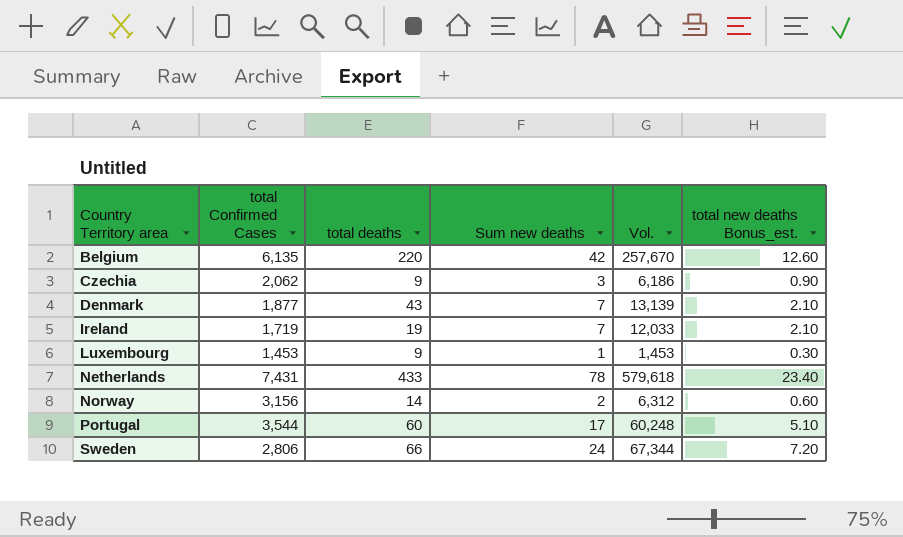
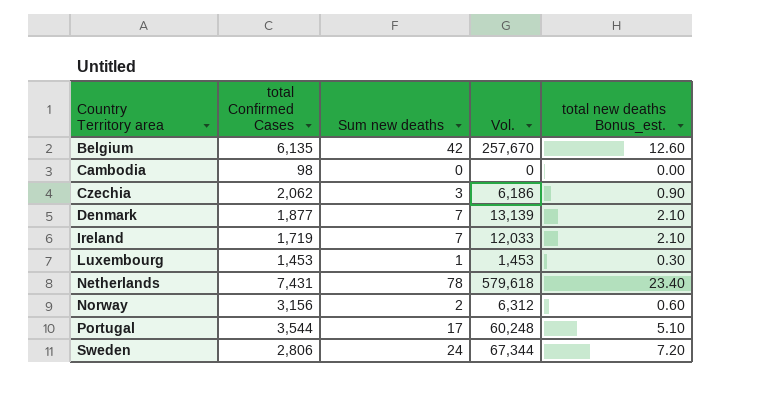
column total deaths | position: 3 -> none
row Cambodia: none -> 98 | 0 | 0 | 0.00

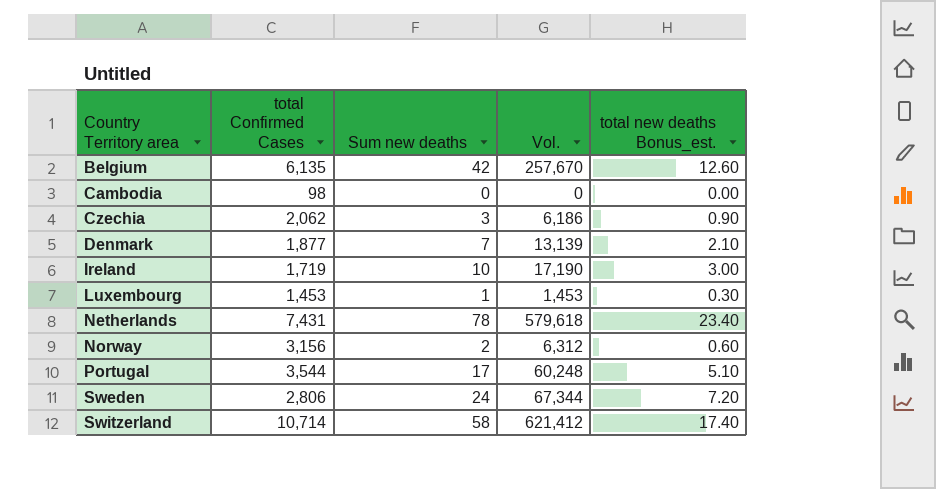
Ireland | Sum new deaths: 7 -> 10
Ireland | Vol.: 12,033 -> 17,190
Ireland | total new deaths Bonus_est.: 2.10 -> 3.00
row Switzerland: none -> 10,714 | 58 | 621,412 | 17.40

